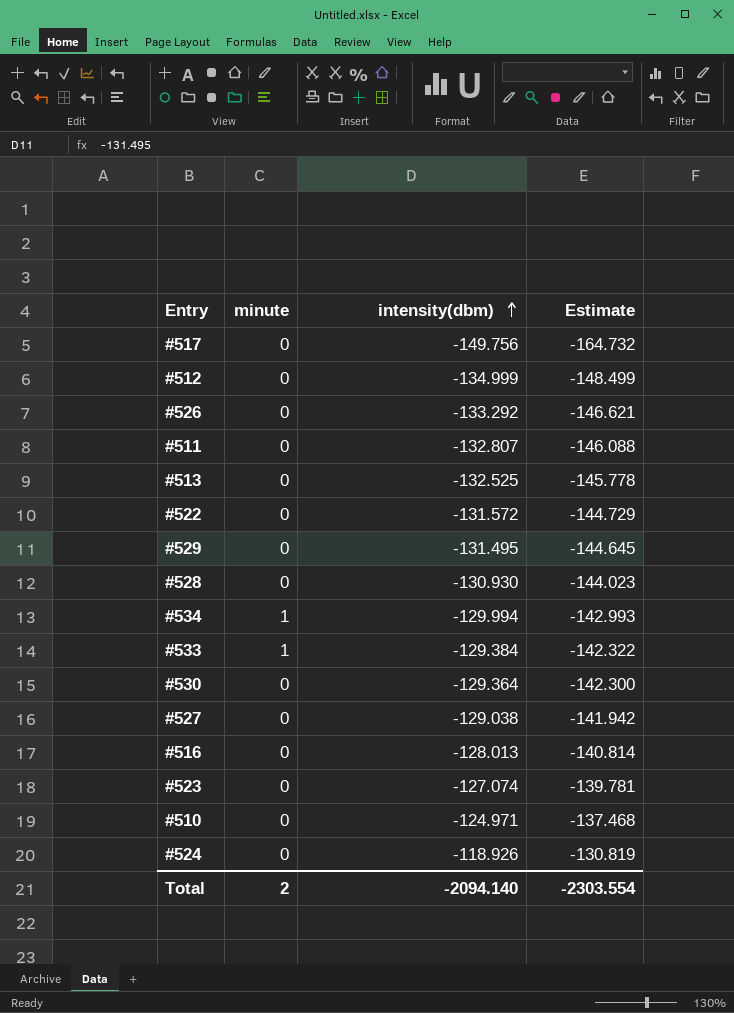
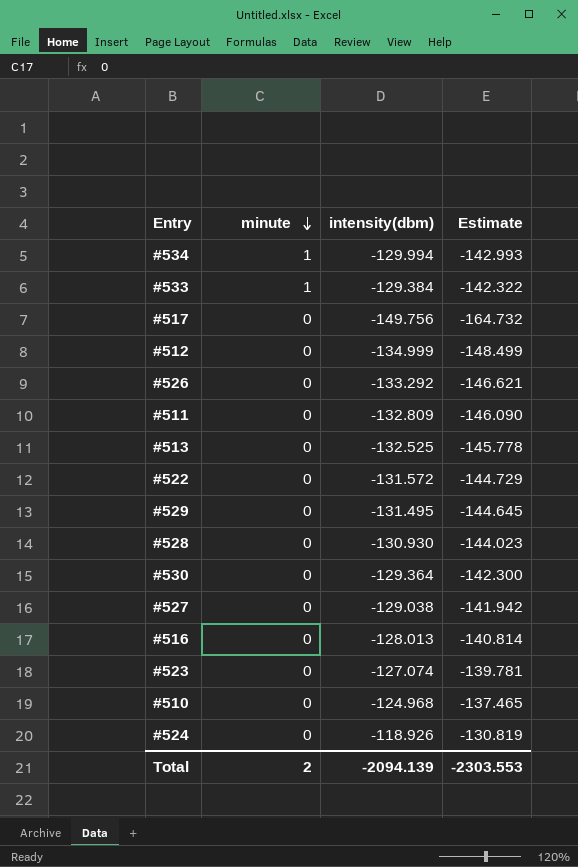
row order: intensity(dbm) ascending -> minute descending
#511 | intensity(dbm): -132.807 -> -132.809
#511 | Estimate: -146.088 -> -146.090
#510 | intensity(dbm): -124.971 -> -124.968
#510 | Estimate: -137.468 -> -137.465
Total | intensity(dbm): -2094.140 -> -2094.139
Total | Estimate: -2303.554 -> -2303.553

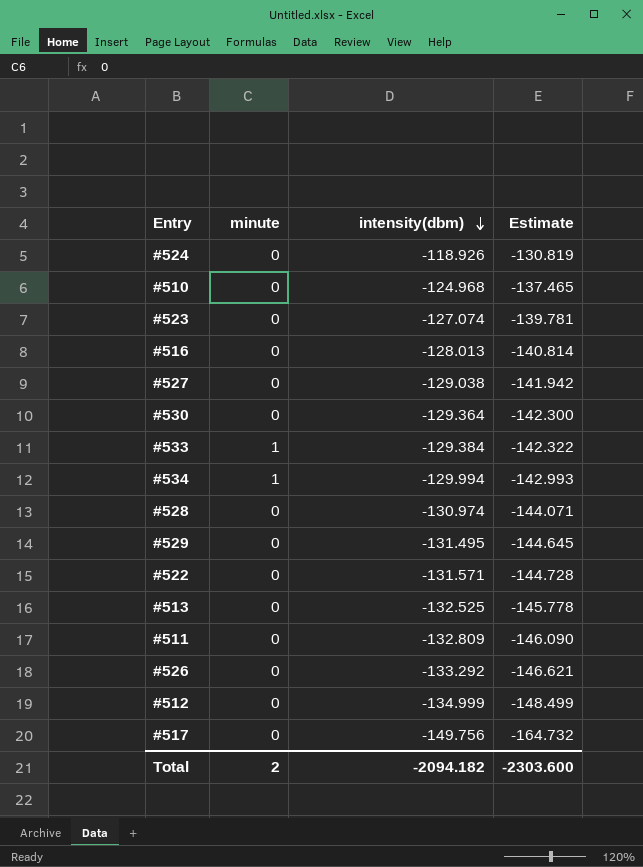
row order: minute descending -> intensity(dbm) descending
#528 | intensity(dbm): -130.930 -> -130.974
#528 | Estimate: -144.023 -> -144.071
#522 | intensity(dbm): -131.572 -> -131.571
#522 | Estimate: -144.729 -> -144.728
Total | intensity(dbm): -2094.139 -> -2094.182
Total | Estimate: -2303.553 -> -2303.600

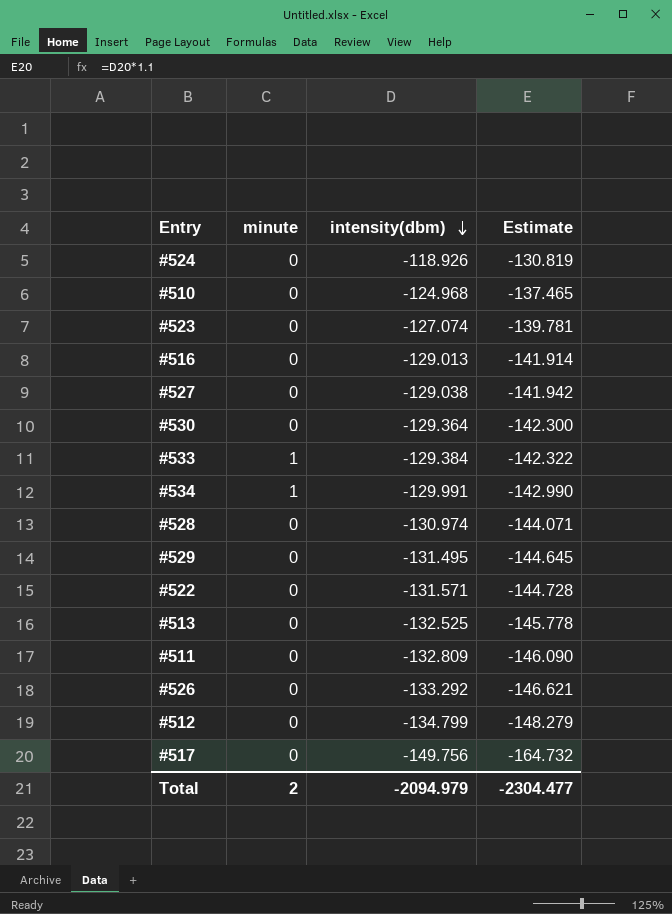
#516 | intensity(dbm): -128.013 -> -129.013
#516 | Estimate: -140.814 -> -141.914
#534 | intensity(dbm): -129.994 -> -129.991
#534 | Estimate: -142.993 -> -142.990
#512 | intensity(dbm): -134.999 -> -134.799
#512 | Estimate: -148.499 -> -148.279
Total | intensity(dbm): -2094.182 -> -2094.979
Total | Estimate: -2303.600 -> -2304.477

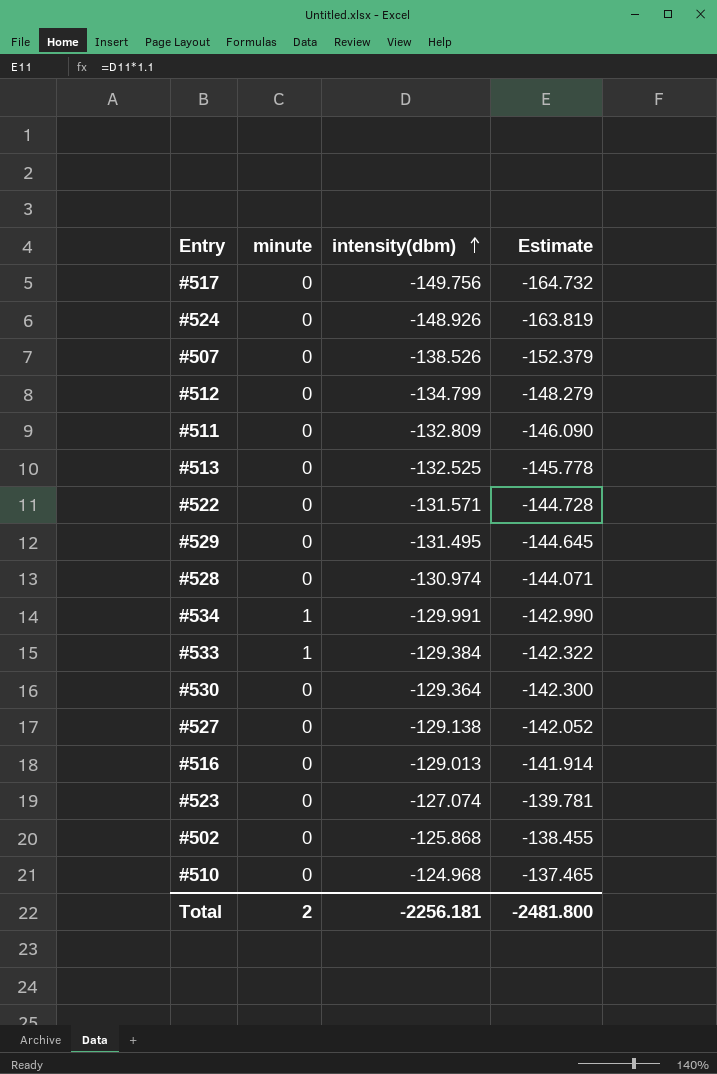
row order: intensity(dbm) descending -> intensity(dbm) ascending
row #526: 0 | -133.292 | -146.621 -> none
#524 | intensity(dbm): -118.926 -> -148.926
#524 | Estimate: -130.819 -> -163.819
row #507: none -> 0 | -138.526 | -152.379
#527 | intensity(dbm): -129.038 -> -129.138
#527 | Estimate: -141.942 -> -142.052
row #502: none -> 0 | -125.868 | -138.455
Total | intensity(dbm): -2094.979 -> -2256.181
Total | Estimate: -2304.477 -> -2481.800

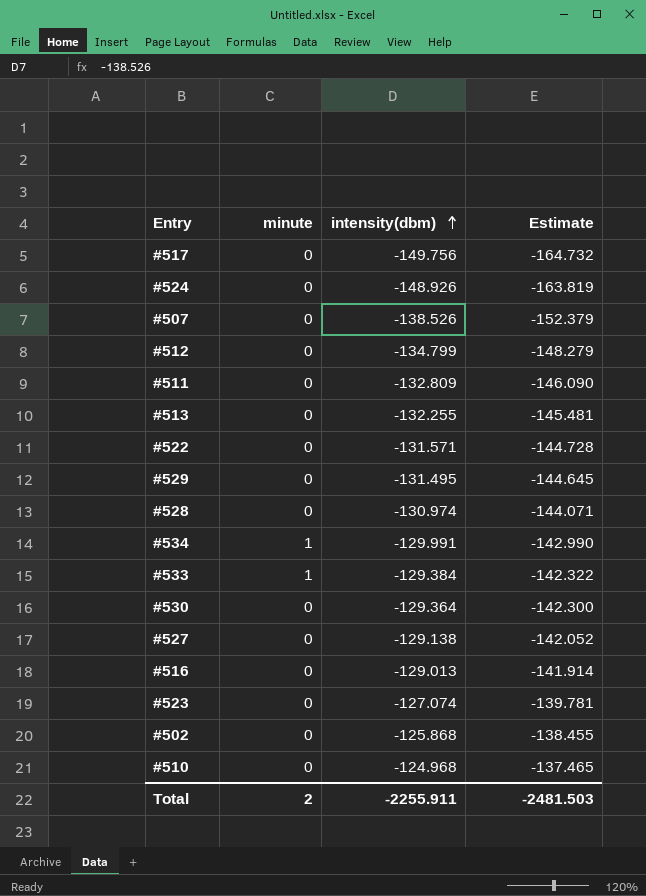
#513 | intensity(dbm): -132.525 -> -132.255
#513 | Estimate: -145.778 -> -145.481
Total | intensity(dbm): -2256.181 -> -2255.911
Total | Estimate: -2481.800 -> -2481.503

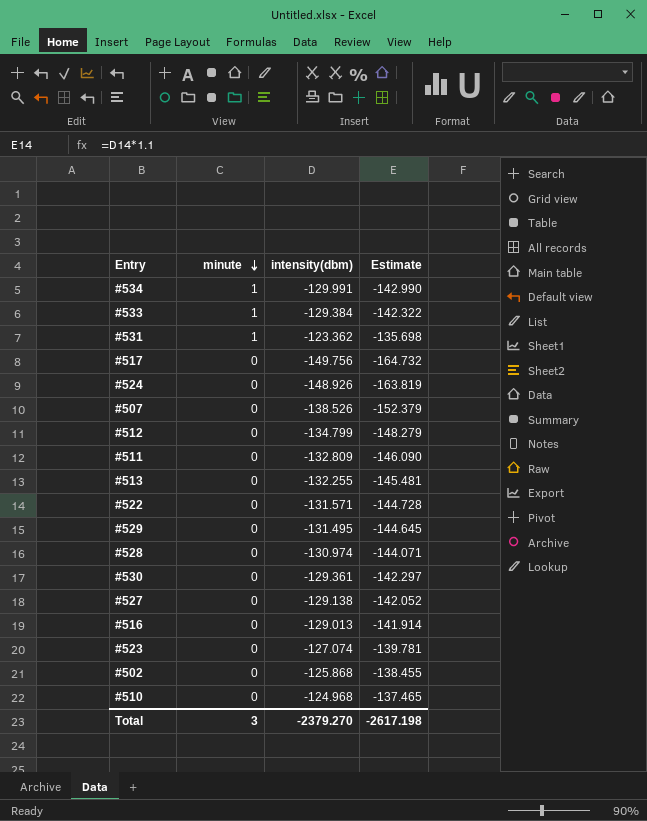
row order: intensity(dbm) ascending -> minute descending
row #531: none -> 1 | -123.362 | -135.698
#530 | intensity(dbm): -129.364 -> -129.361
#530 | Estimate: -142.300 -> -142.297
Total | minute: 2 -> 3
Total | intensity(dbm): -2255.911 -> -2379.270
Total | Estimate: -2481.503 -> -2617.198

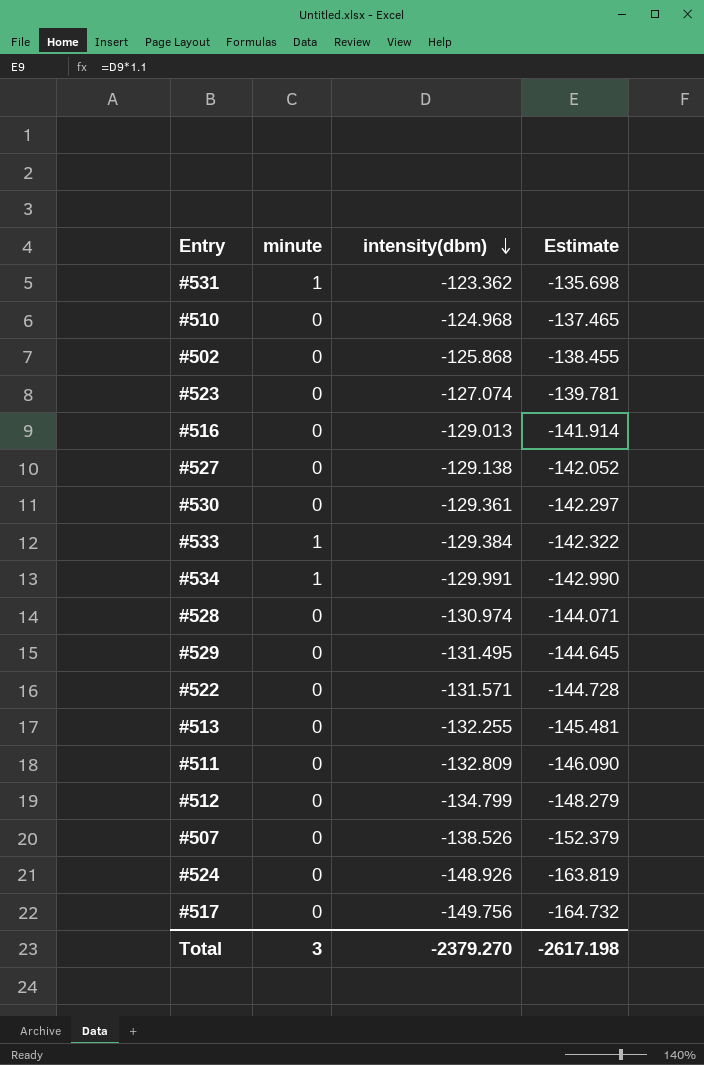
row order: minute descending -> intensity(dbm) descending

